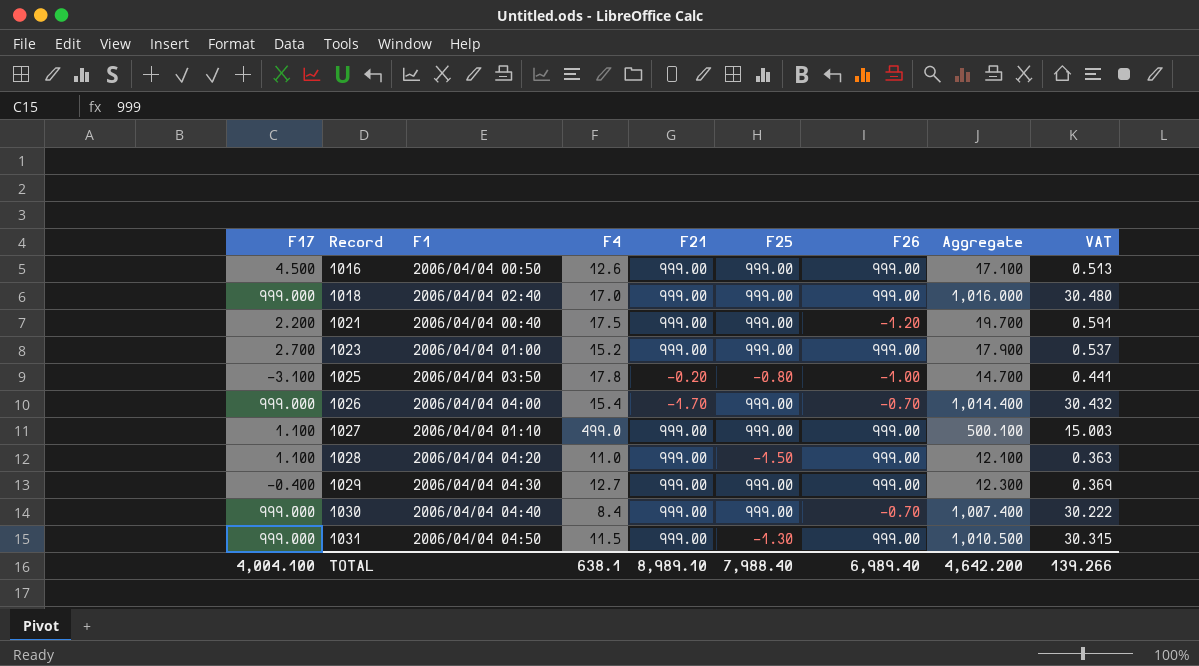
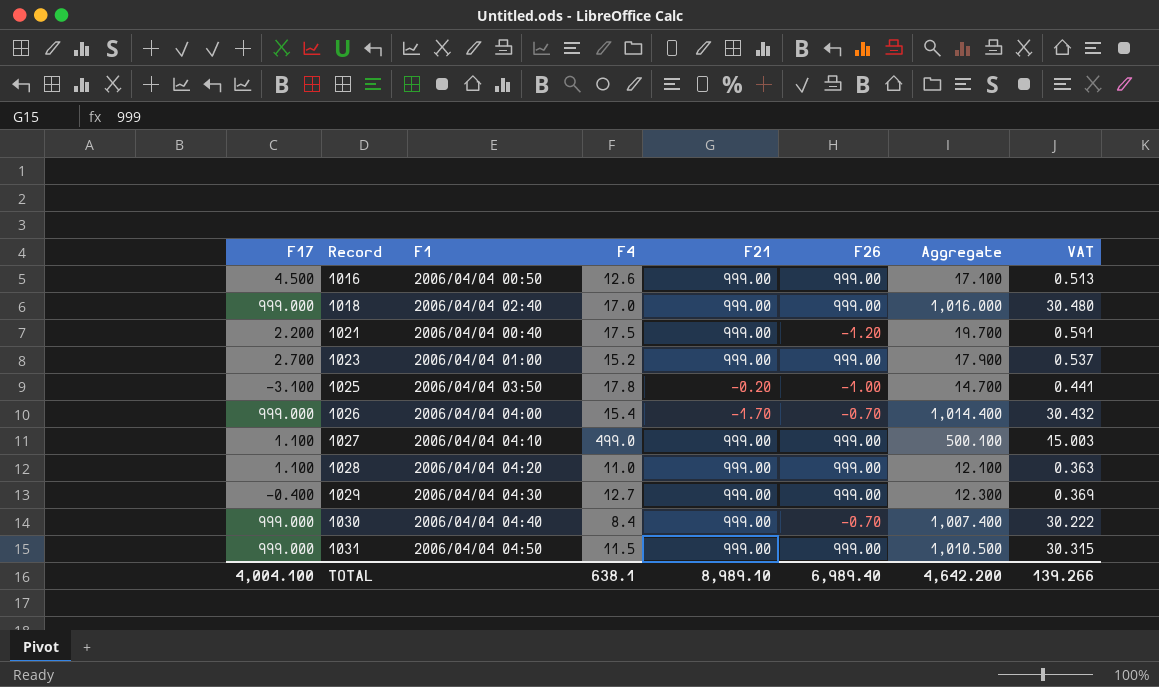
column F25 | position: 6 -> none
1027 | F1: 2006/04/04 01:10 -> 2006/04/04 04:10

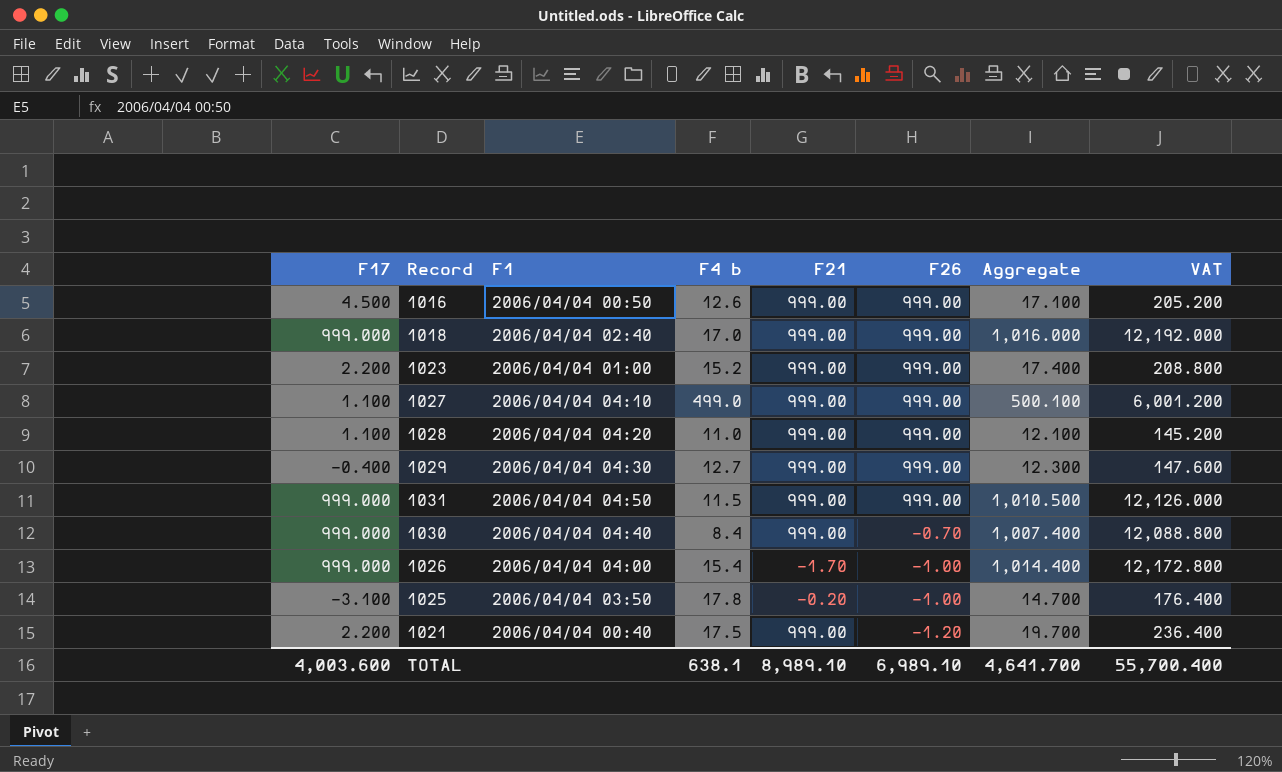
row order: Record ascending -> F26 descending
column name: F4 -> F4 b
column VAT | formula: [Aggregate] * 0.03 -> [Aggregate] * 12
1023 | F17: 2.700 -> 2.200
1023 | Aggregate: 17.900 -> 17.400
1026 | F26: -0.70 -> -1.00
TOTAL | F17: 4,004.100 -> 4,003.600
TOTAL | F26: 6,989.40 -> 6,989.10
TOTAL | Aggregate: 4,642.200 -> 4,641.700
TOTAL | VAT: 139.266 -> 55,700.400

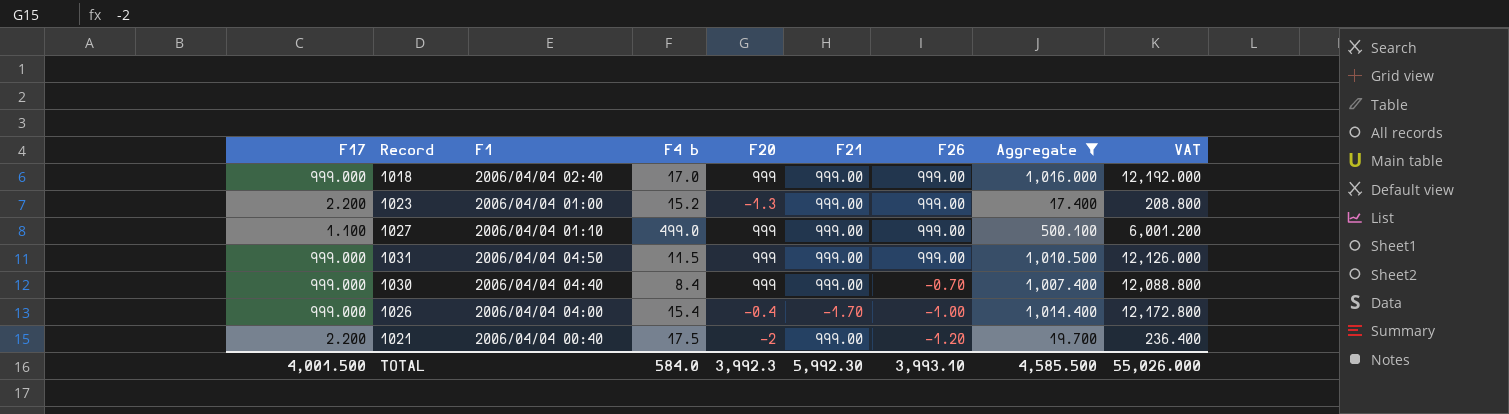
filter: none -> Aggregate >= 17.400
column F20 | position: none -> 5
1027 | F1: 2006/04/04 04:10 -> 2006/04/04 01:10
TOTAL | F17: 4,003.600 -> 4,001.500
TOTAL | F4 b: 638.1 -> 584.0
TOTAL | F21: 8,989.10 -> 5,992.30
TOTAL | F26: 6,989.10 -> 3,993.10
TOTAL | Aggregate: 4,641.700 -> 4,585.500
TOTAL | VAT: 55,700.400 -> 55,026.000

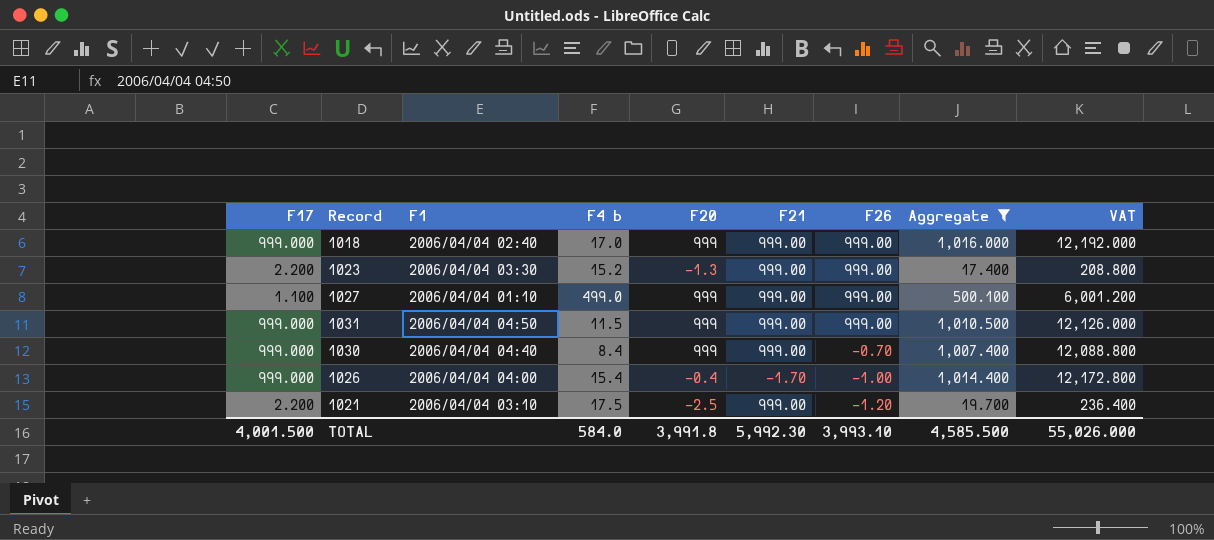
1023 | F1: 2006/04/04 01:00 -> 2006/04/04 03:30
1021 | F1: 2006/04/04 00:40 -> 2006/04/04 03:10
1021 | F20: -2 -> -2.5
TOTAL | F20: 3,992.3 -> 3,991.8

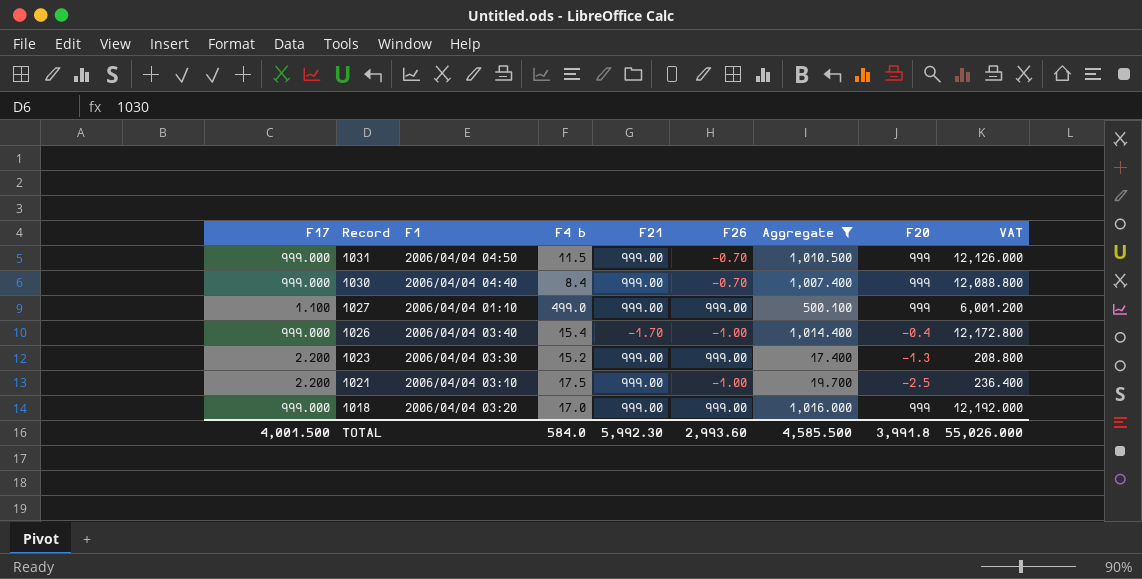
row order: F26 descending -> Record descending
column F20 | position: 5 -> 8
1031 | F26: 999.00 -> -0.70
1026 | F1: 2006/04/04 04:00 -> 2006/04/04 03:40
1021 | F26: -1.20 -> -1.00
1018 | F1: 2006/04/04 02:40 -> 2006/04/04 03:20
TOTAL | F26: 3,993.10 -> 2,993.60

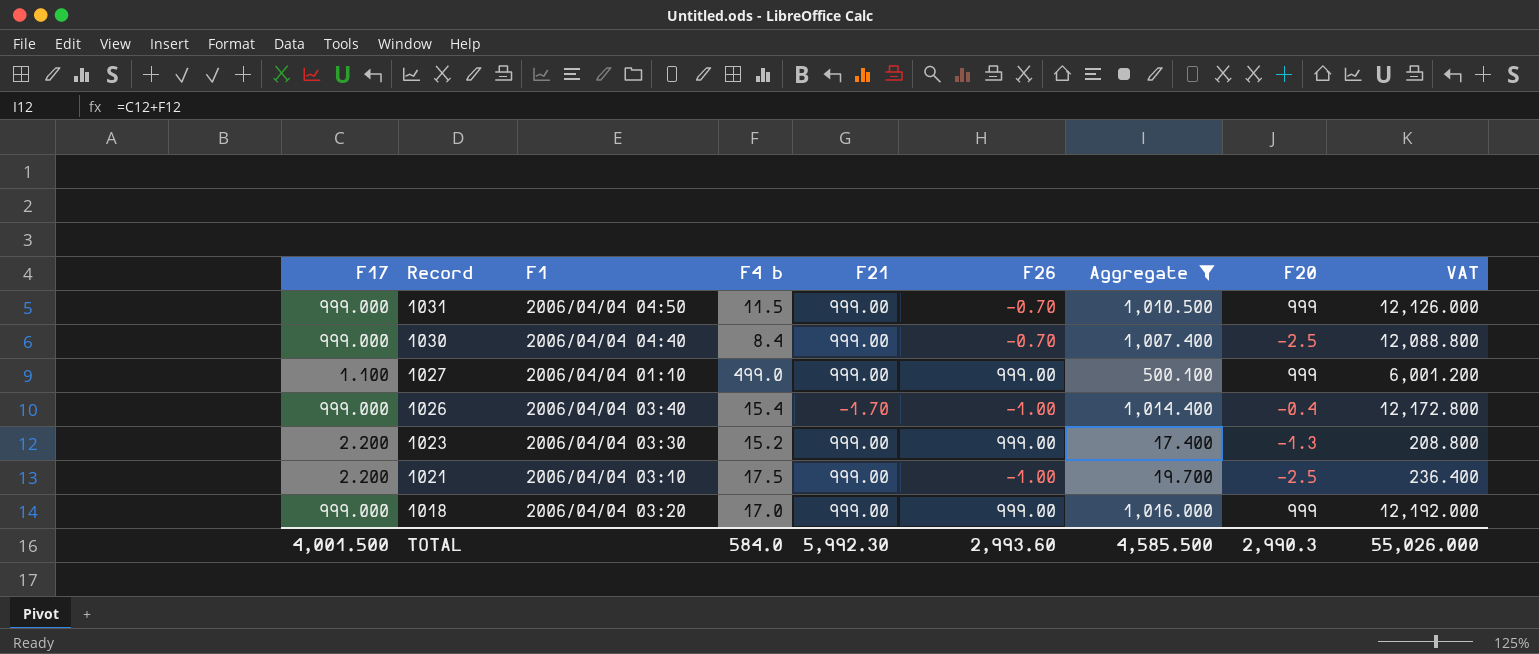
1030 | F20: 999 -> -2.5
TOTAL | F20: 3,991.8 -> 2,990.3

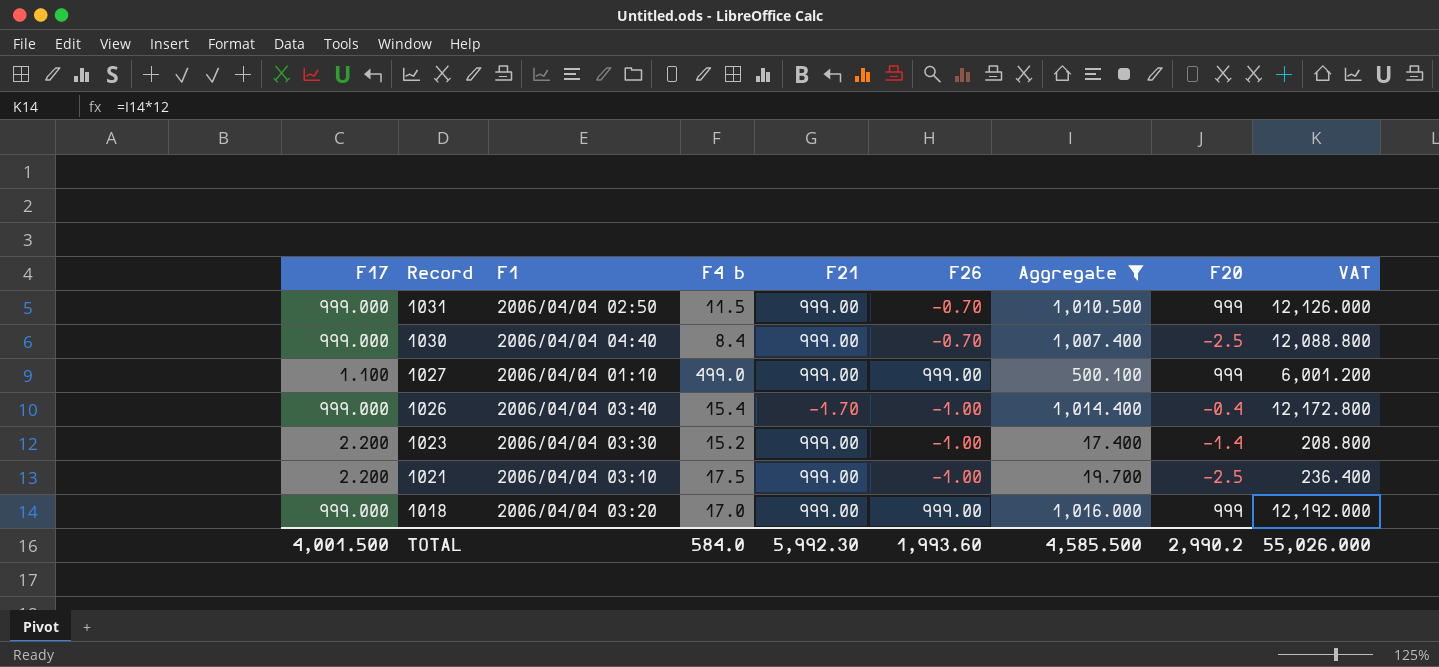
1031 | F1: 2006/04/04 04:50 -> 2006/04/04 02:50
1023 | F26: 999.00 -> -1.00
1023 | F20: -1.3 -> -1.4
TOTAL | F26: 2,993.60 -> 1,993.60
TOTAL | F20: 2,990.3 -> 2,990.2

